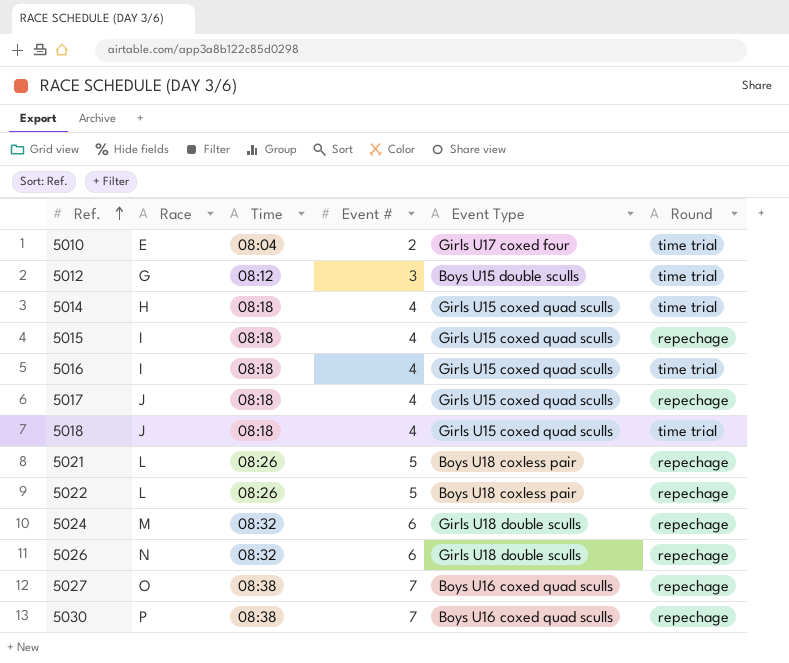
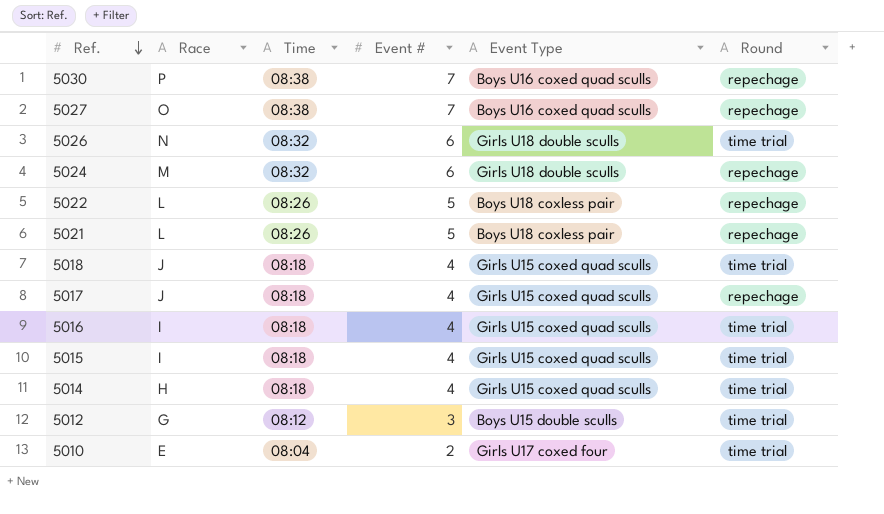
row order: Ref. ascending -> Ref. descending
5026 | Round: repechage -> time trial
5015 | Round: repechage -> time trial

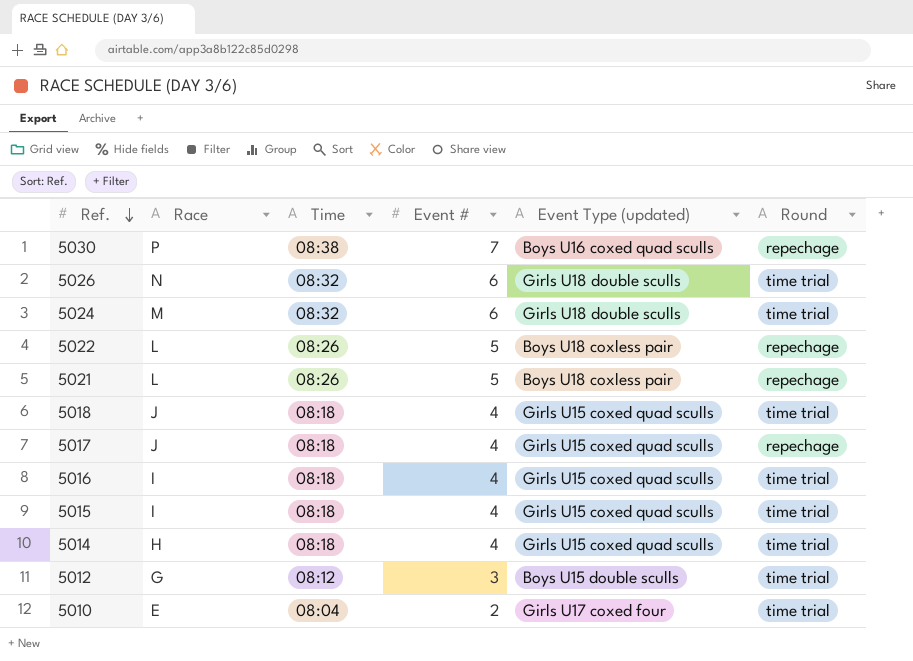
column name: Event Type -> Event Type (updated)
row 5027: O | 08:38 | 7 | Boys U16 coxed quad sculls | repechage -> none
5024 | Round: repechage -> time trial

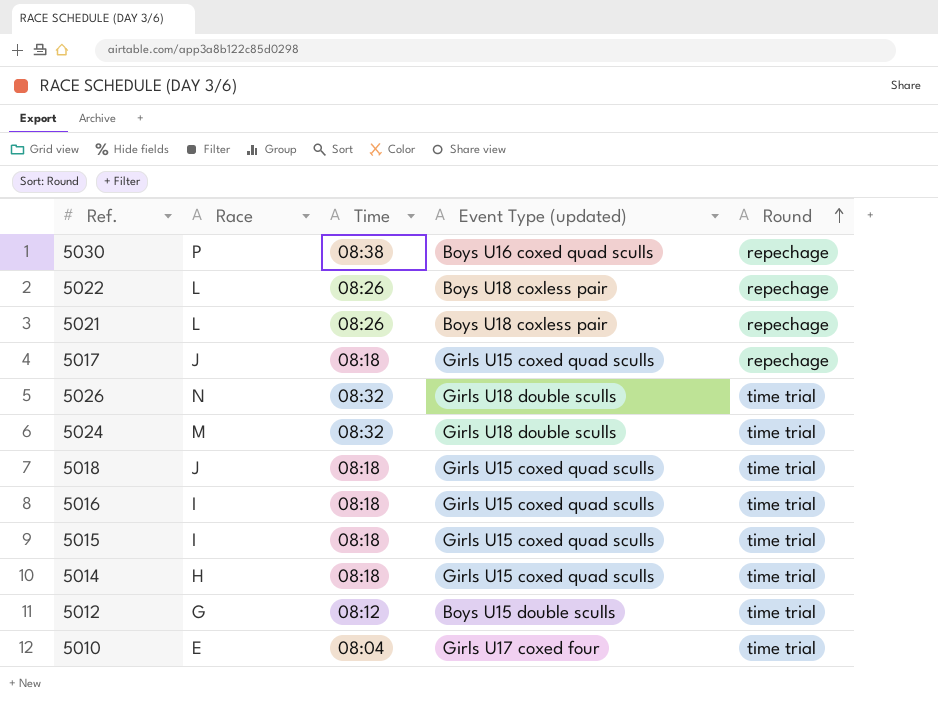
row order: Ref. descending -> Round ascending
column Event # | position: 4 -> none

